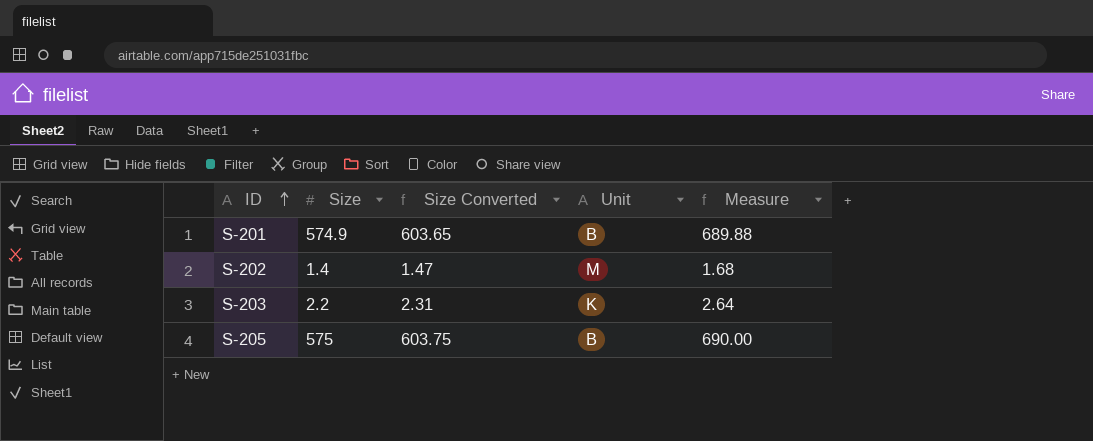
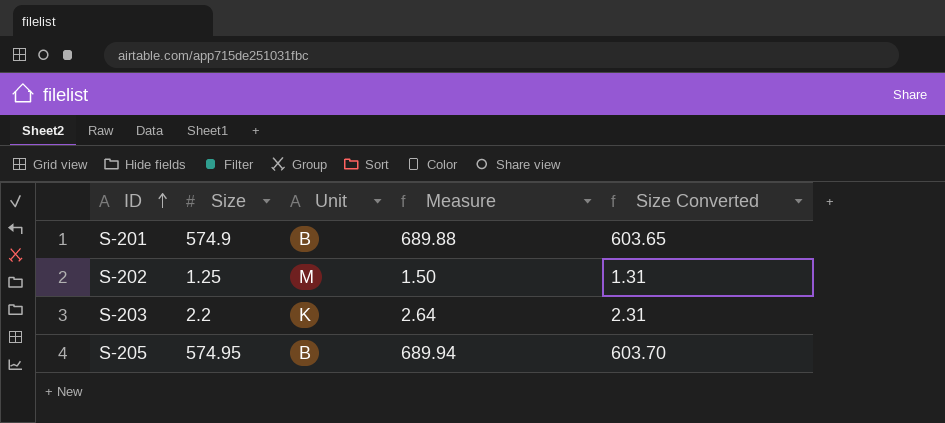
column Size Converted | position: 3 -> 5
S-202 | Size: 1.4 -> 1.25
S-202 | Measure: 1.68 -> 1.50
S-202 | Size Converted: 1.47 -> 1.31
S-205 | Size: 575 -> 574.95
S-205 | Measure: 690.00 -> 689.94
S-205 | Size Converted: 603.75 -> 603.70

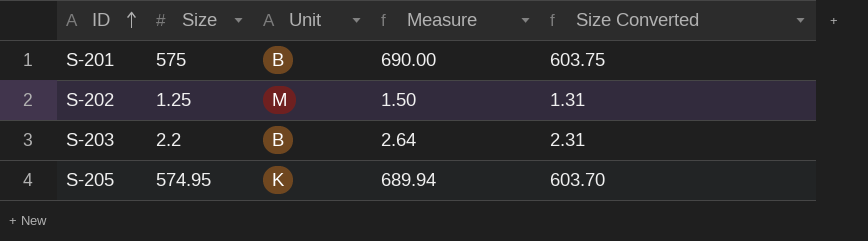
S-201 | Size: 574.9 -> 575
S-201 | Measure: 689.88 -> 690.00
S-201 | Size Converted: 603.65 -> 603.75
S-203 | Unit: K -> B
S-205 | Unit: B -> K

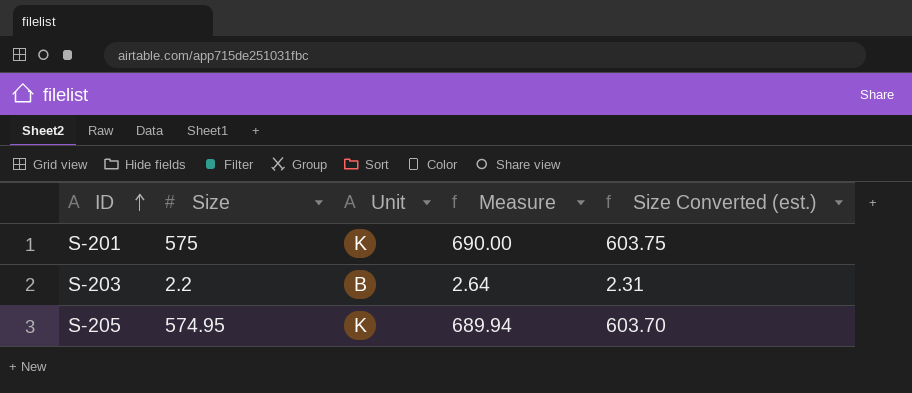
column name: Size Converted -> Size Converted (est.)
row S-202: 1.25 | M | 1.50 | 1.31 -> none
S-201 | Unit: B -> K

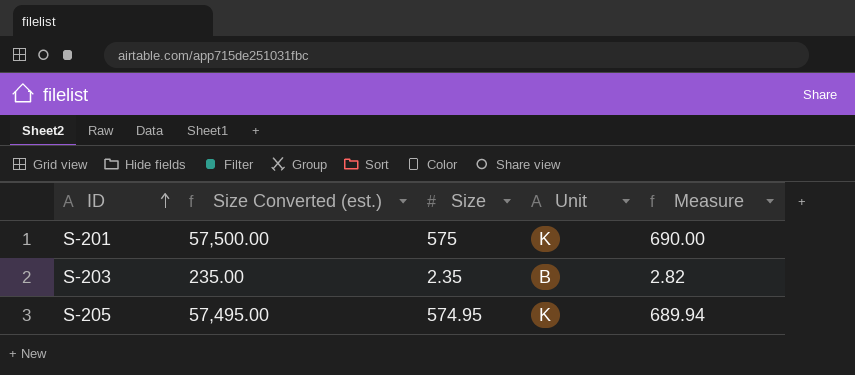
column Size Converted (est.) | formula: [Size] * 1.05 -> [Size] * 100
column Size Converted (est.) | position: 5 -> 2
S-203 | Size: 2.2 -> 2.35
S-203 | Measure: 2.64 -> 2.82

